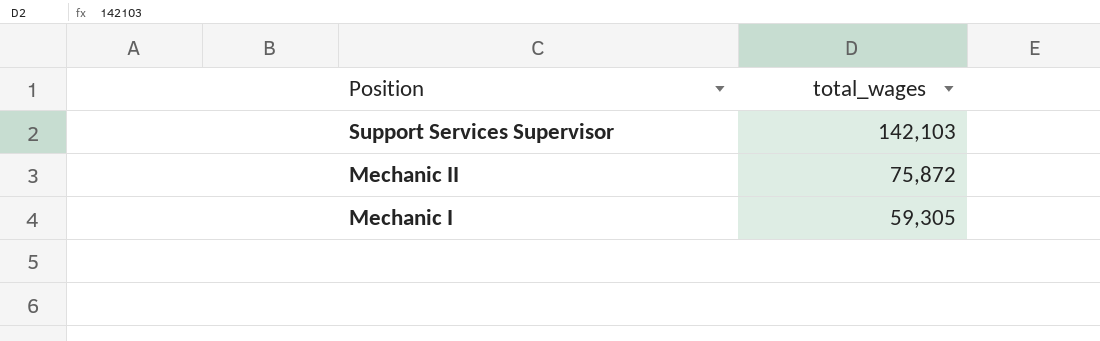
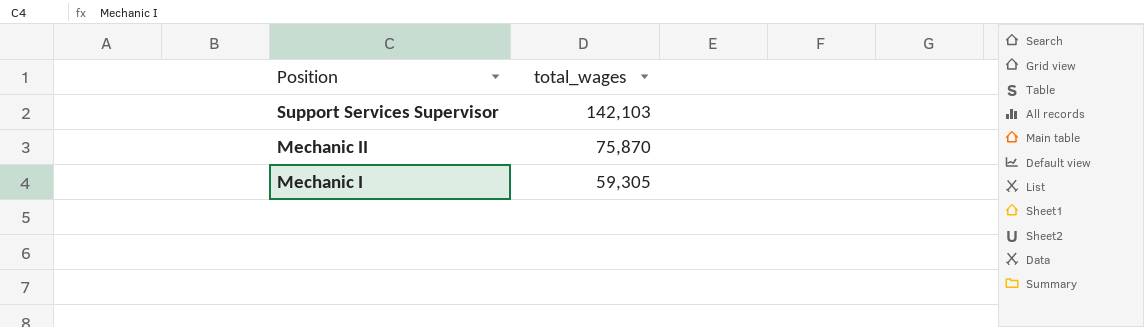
Mechanic II | total_wages: 75,872 -> 75,870

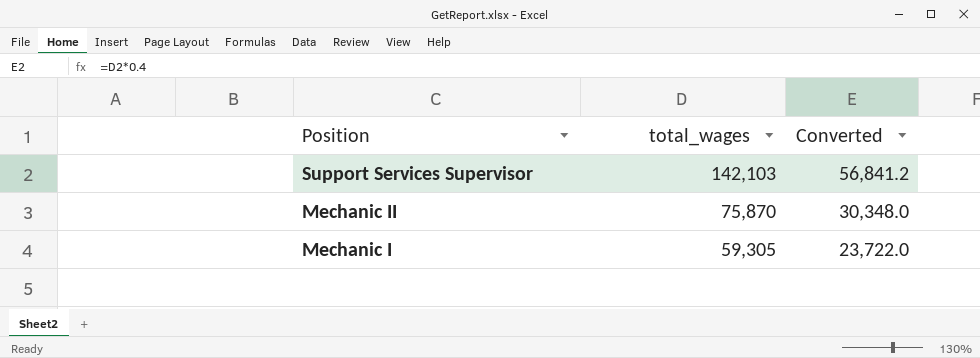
column Converted | formula: none -> [total_wages] * 0.4

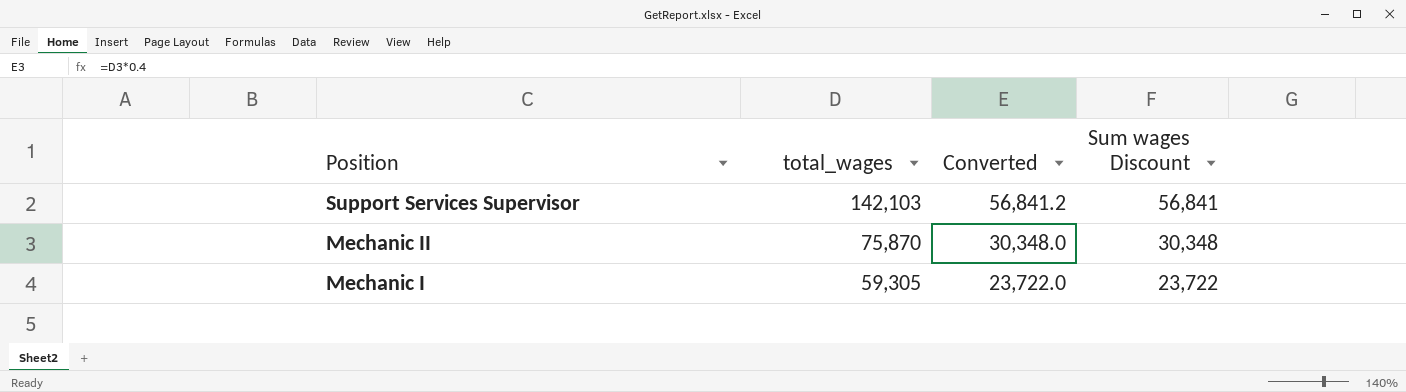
column Sum wages Discount | formula: none -> [total_wages] * 0.4

